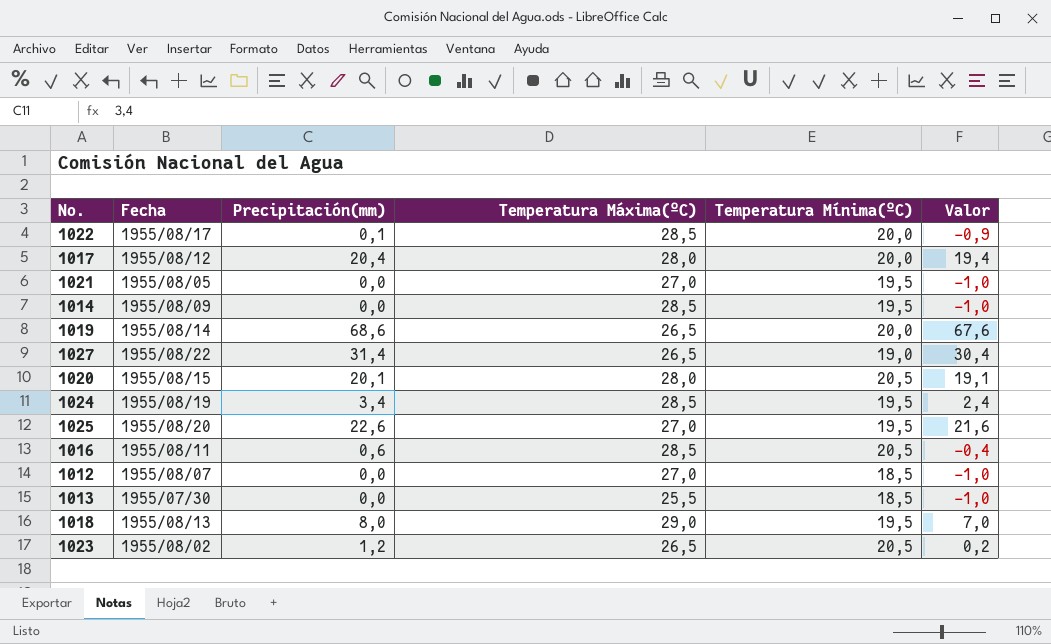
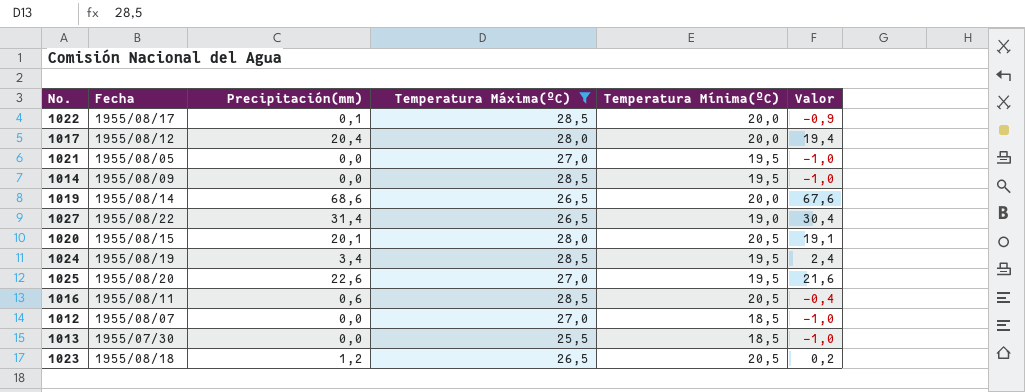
filter: none -> Temperatura Máxima(ºC) != 29,0
1023 | Fecha: 1955/08/02 -> 1955/08/18

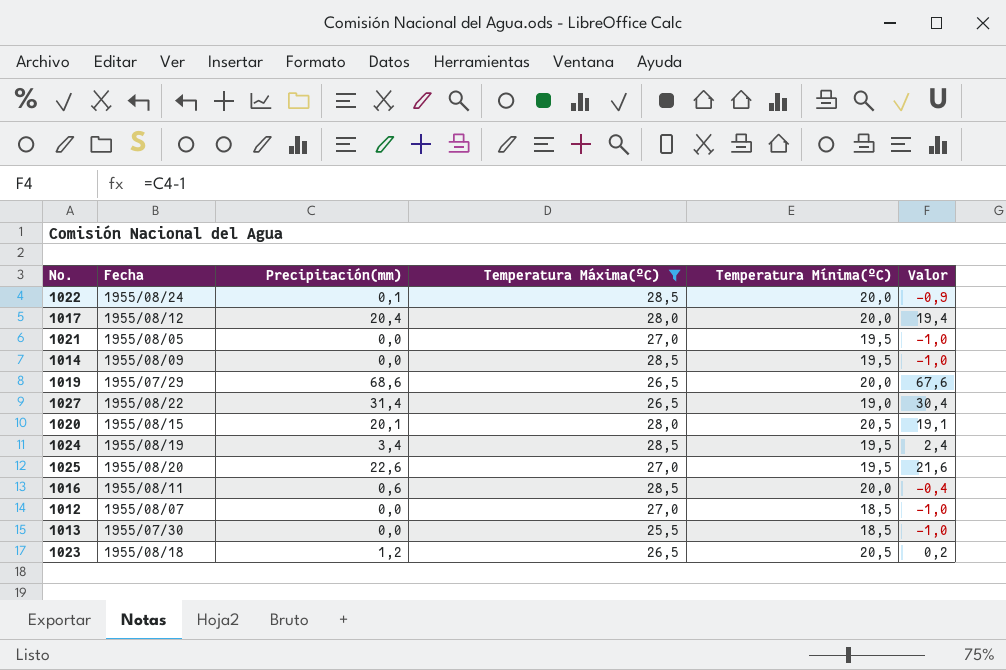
1022 | Fecha: 1955/08/17 -> 1955/08/24
1019 | Fecha: 1955/08/14 -> 1955/07/29
1016 | Temperatura Mínima(ºC): 20,5 -> 20,0

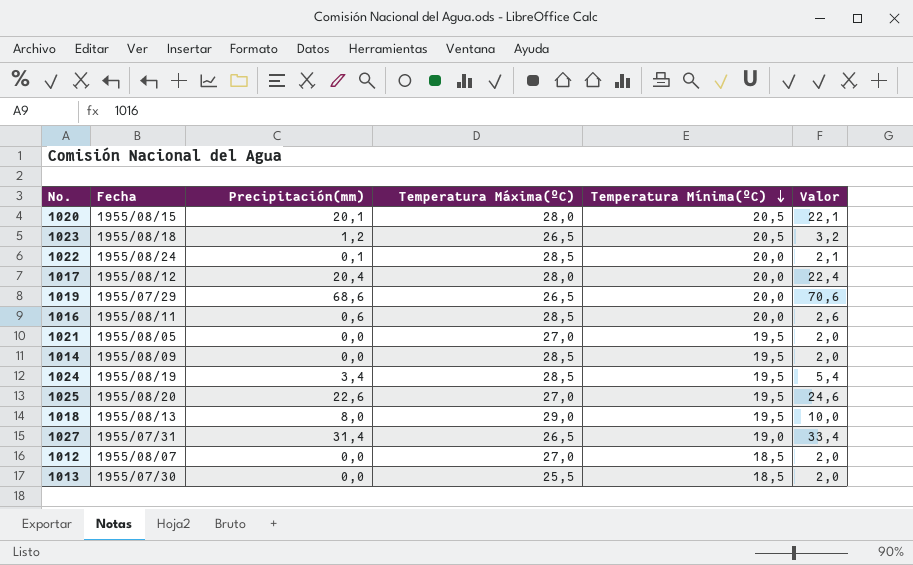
filter: Temperatura Máxima(ºC) != 29,0 -> none
row order: none -> Temperatura Mínima(ºC) descending
column Valor | formula: [Precipitación(mm)] - 1 -> [Precipitación(mm)] + 2
1027 | Fecha: 1955/08/22 -> 1955/07/31

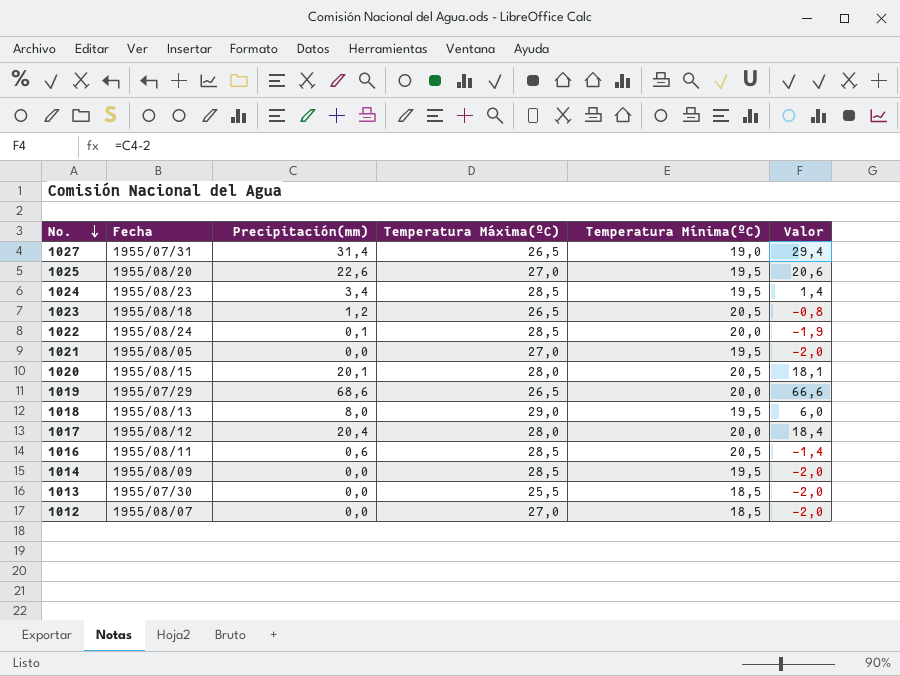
row order: Temperatura Mínima(ºC) descending -> No. descending
column Valor | formula: [Precipitación(mm)] + 2 -> [Precipitación(mm)] - 2
1024 | Fecha: 1955/08/19 -> 1955/08/23
1016 | Temperatura Mínima(ºC): 20,0 -> 20,5

